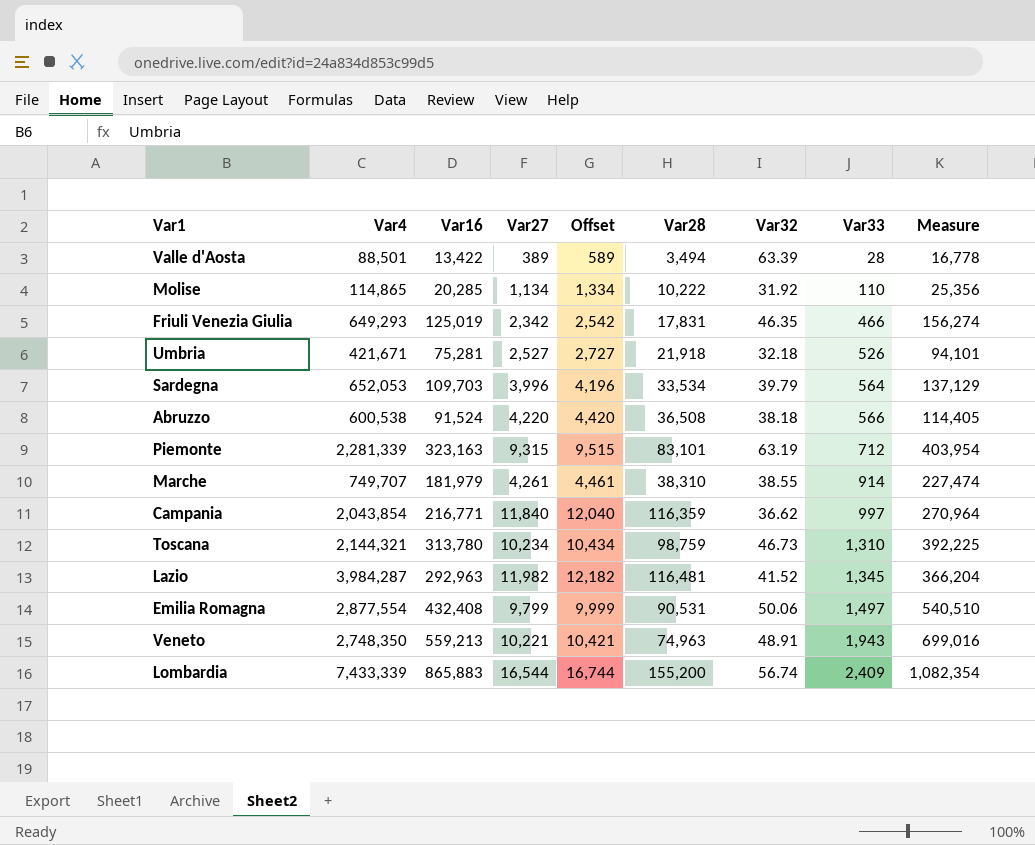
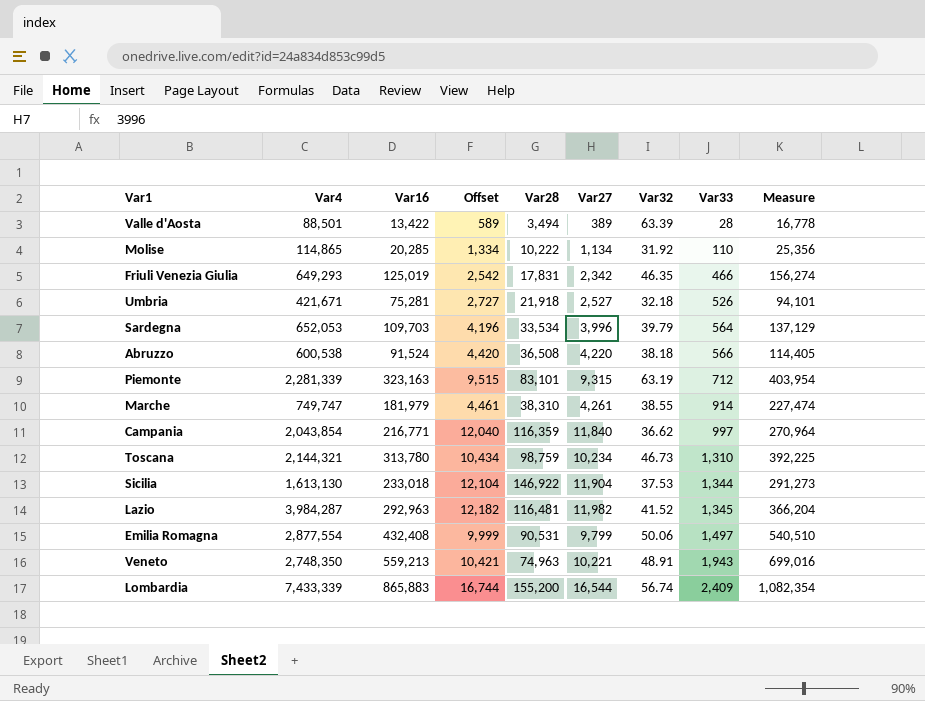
column Var27 | position: 4 -> 6
Marche | Var4: 749,707 -> 749,747
row Sicilia: none -> 1,613,130 | 233,018 | 12,104 | 146,922 | 11,904 | 37.53 | 1,344 | 291,273

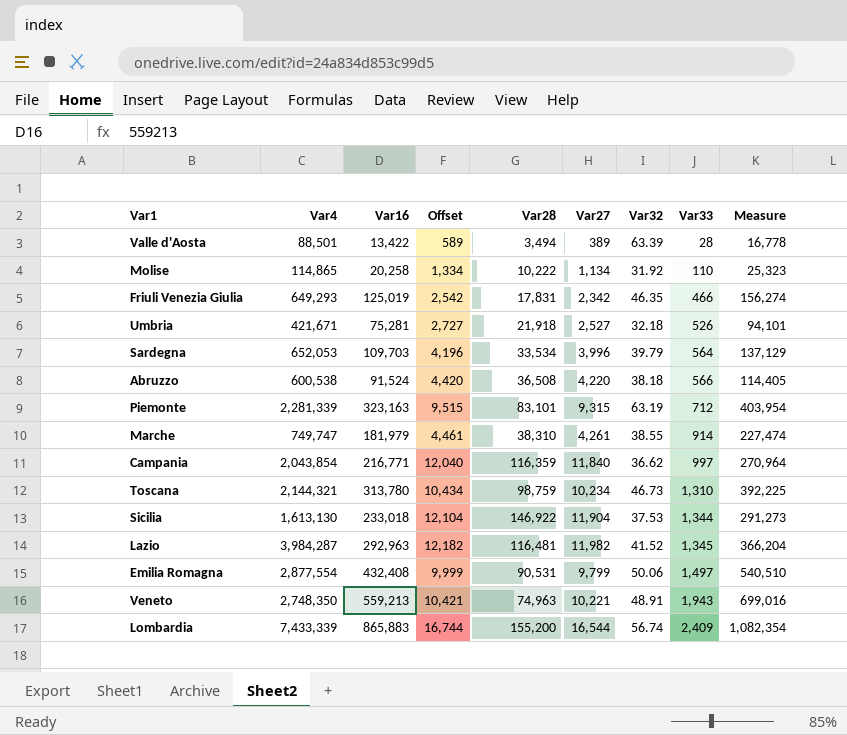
Molise | Var16: 20,285 -> 20,258
Molise | Measure: 25,356 -> 25,323

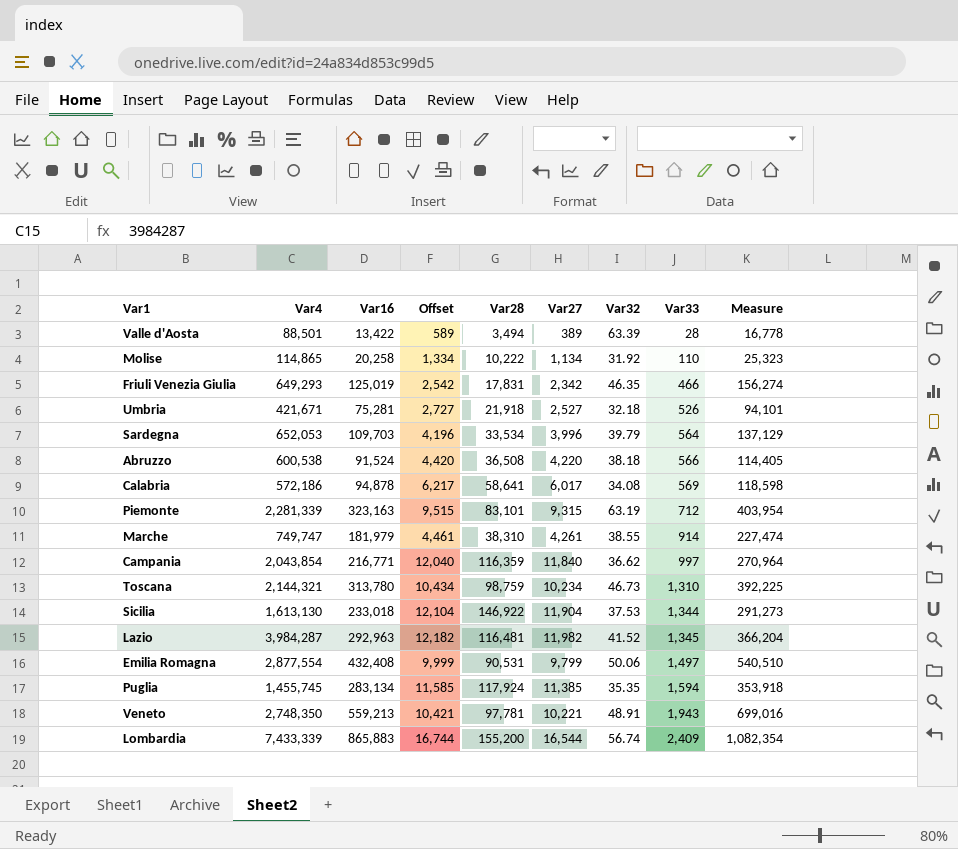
row Calabria: none -> 572,186 | 94,878 | 6,217 | 58,641 | 6,017 | 34.08 | 569 | 118,598
row Puglia: none -> 1,455,745 | 283,134 | 11,585 | 117,924 | 11,385 | 35.35 | 1,594 | 353,918
Veneto | Var28: 74,963 -> 97,781

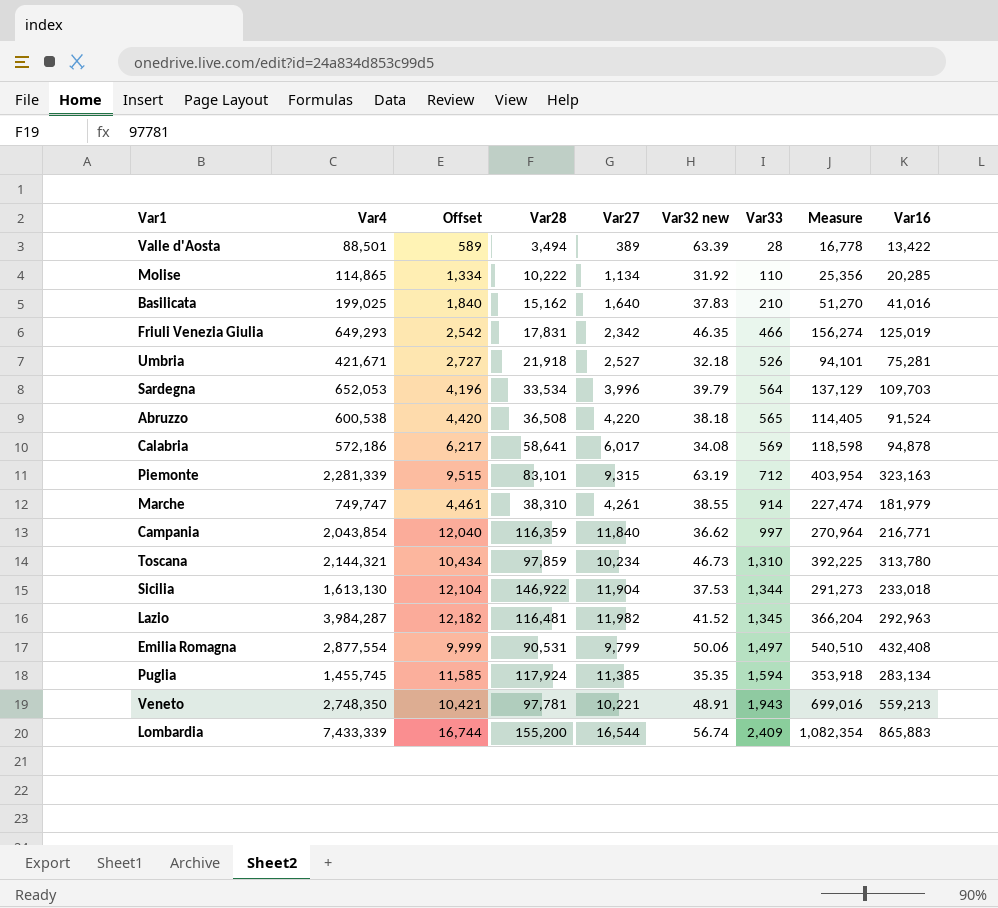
column name: Var32 -> Var32 new
column Var16 | position: 3 -> 9
Molise | Measure: 25,323 -> 25,356
Molise | Var16: 20,258 -> 20,285
row Basilicata: none -> 199,025 | 1,840 | 15,162 | 1,640 | 37.83 | 210 | 51,270 | 41,016
Abruzzo | Var33: 566 -> 565
Toscana | Var28: 98,759 -> 97,859

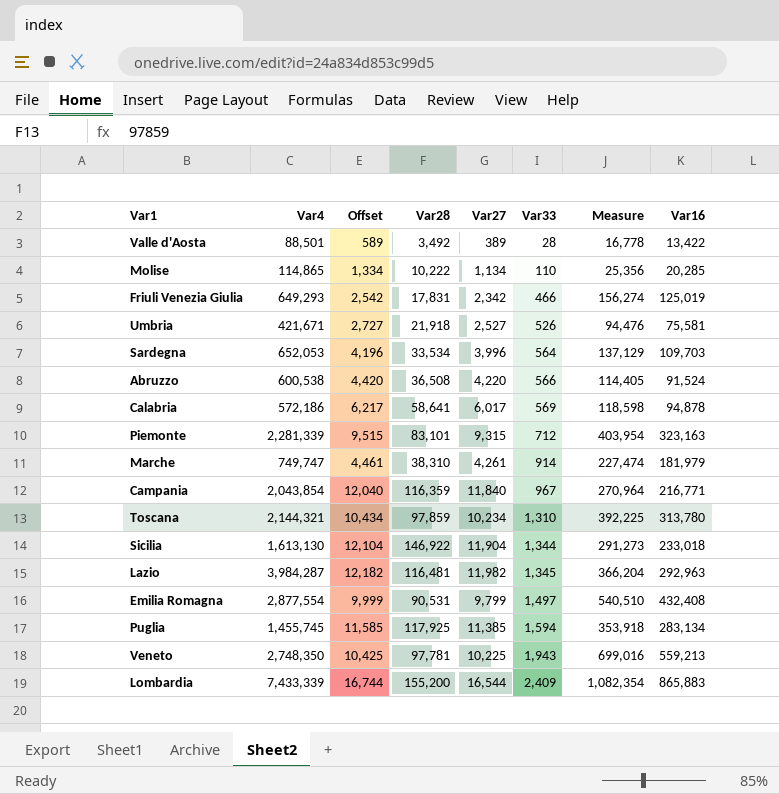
column Var32 new | position: 6 -> none
row Basilicata: 199,025 | 1,840 | 15,162 | 1,640 | 37.83 | 210 | 51,270 | 41,016 -> none
Valle d'Aosta | Var28: 3,494 -> 3,492
Umbria | Measure: 94,101 -> 94,476
Umbria | Var16: 75,281 -> 75,581
Abruzzo | Var33: 565 -> 566
Campania | Var33: 997 -> 967
Puglia | Var28: 117,924 -> 117,925
Veneto | Offset: 10,421 -> 10,425
Veneto | Var27: 10,221 -> 10,225

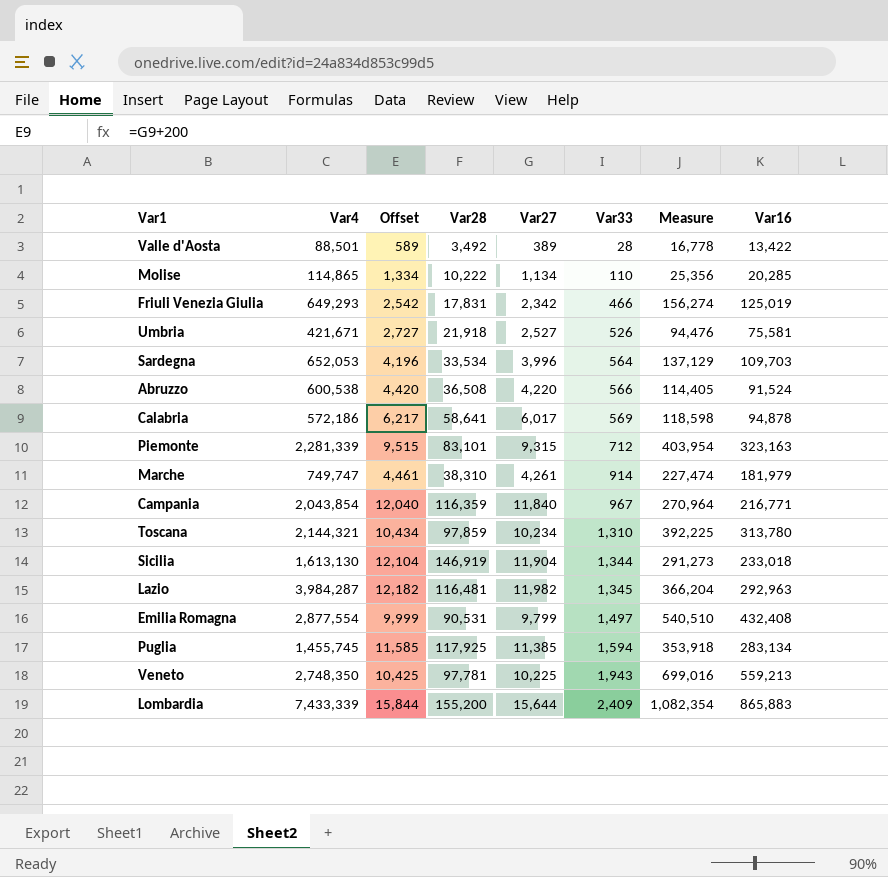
Sicilia | Var28: 146,922 -> 146,919
Lombardia | Offset: 16,744 -> 15,844
Lombardia | Var27: 16,544 -> 15,644

